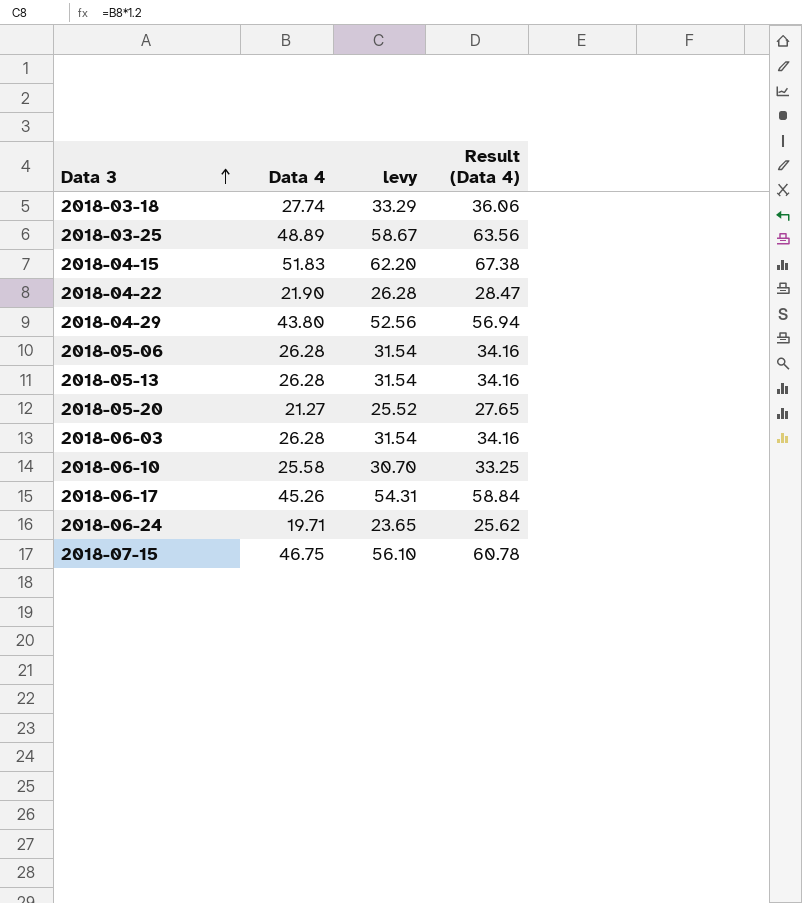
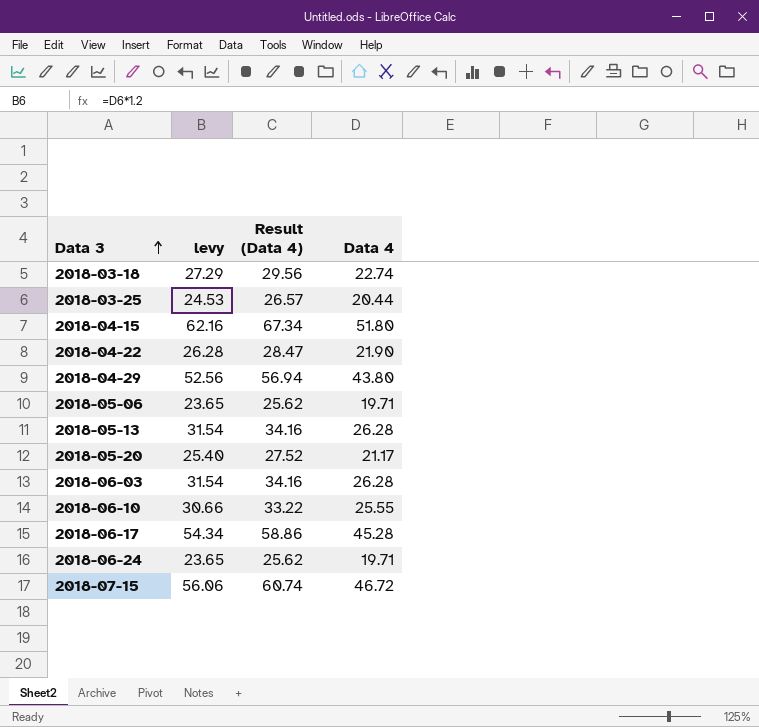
column Data 4 | position: 2 -> 4
2018-03-18 | levy: 33.29 -> 27.29
2018-03-18 | Result (Data 4): 36.06 -> 29.56
2018-03-18 | Data 4: 27.74 -> 22.74
2018-03-25 | levy: 58.67 -> 24.53
2018-03-25 | Result (Data 4): 63.56 -> 26.57
2018-03-25 | Data 4: 48.89 -> 20.44
2018-04-15 | levy: 62.20 -> 62.16
2018-04-15 | Result (Data 4): 67.38 -> 67.34
2018-04-15 | Data 4: 51.83 -> 51.80
2018-05-06 | levy: 31.54 -> 23.65
2018-05-06 | Result (Data 4): 34.16 -> 25.62
2018-05-06 | Data 4: 26.28 -> 19.71
2018-05-20 | levy: 25.52 -> 25.40
2018-05-20 | Result (Data 4): 27.65 -> 27.52
2018-05-20 | Data 4: 21.27 -> 21.17
2018-06-10 | levy: 30.70 -> 30.66
2018-06-10 | Result (Data 4): 33.25 -> 33.22
2018-06-10 | Data 4: 25.58 -> 25.55
2018-06-17 | levy: 54.31 -> 54.34
2018-06-17 | Result (Data 4): 58.84 -> 58.86
2018-06-17 | Data 4: 45.26 -> 45.28
2018-07-15 | levy: 56.10 -> 56.06
2018-07-15 | Result (Data 4): 60.78 -> 60.74
2018-07-15 | Data 4: 46.75 -> 46.72

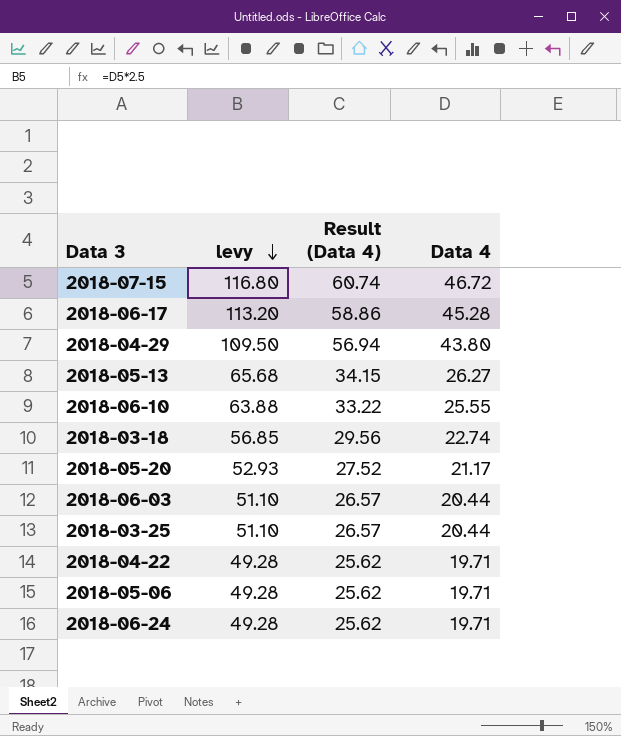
row order: Data 3 ascending -> levy descending
column levy | formula: [Data 4] * 1.2 -> [Data 4] * 2.5
row 2018-04-15: 62.16 | 67.34 | 51.80 -> none
2018-05-13 | Result (Data 4): 34.16 -> 34.15
2018-05-13 | Data 4: 26.28 -> 26.27
2018-06-03 | Result (Data 4): 34.16 -> 26.57
2018-06-03 | Data 4: 26.28 -> 20.44
2018-04-22 | Result (Data 4): 28.47 -> 25.62
2018-04-22 | Data 4: 21.90 -> 19.71

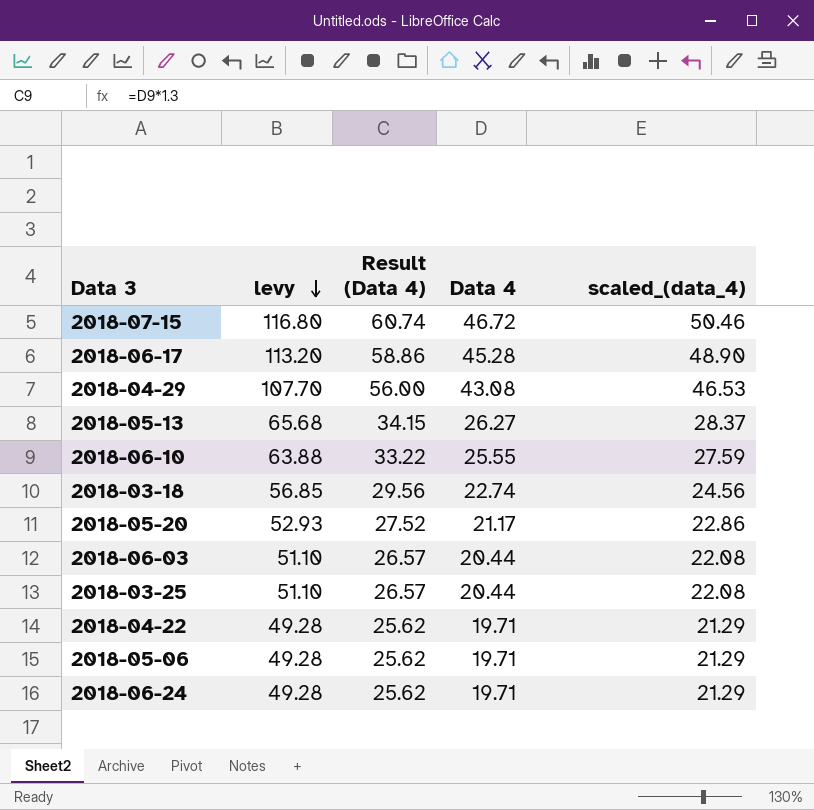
column scaled_(data_4) | formula: none -> [Data 4] * 1.08
2018-04-29 | levy: 109.50 -> 107.70
2018-04-29 | Result (Data 4): 56.94 -> 56.00
2018-04-29 | Data 4: 43.80 -> 43.08

